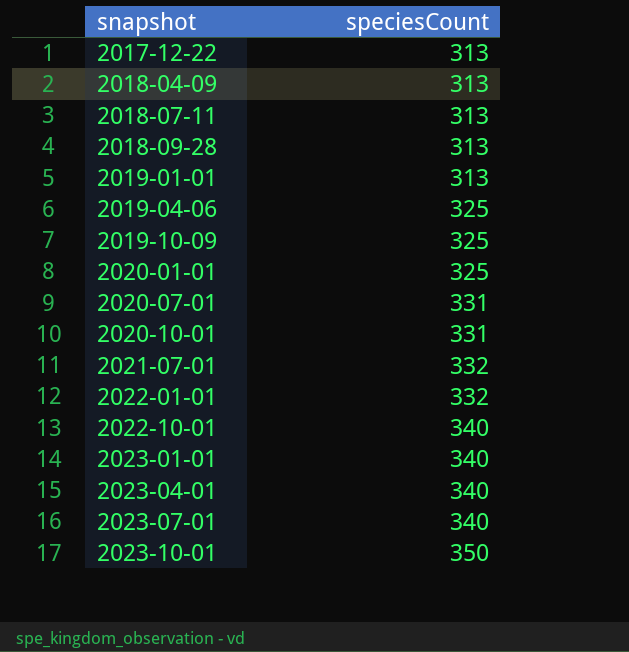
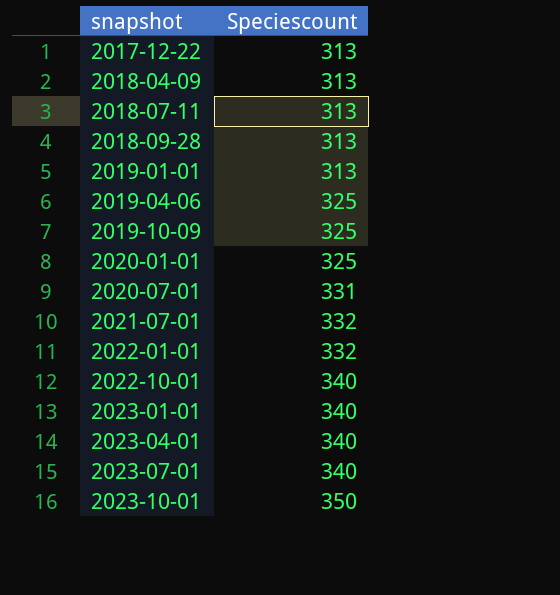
column name: speciesCount -> Speciescount
row 2020-10-01: 331 -> none

